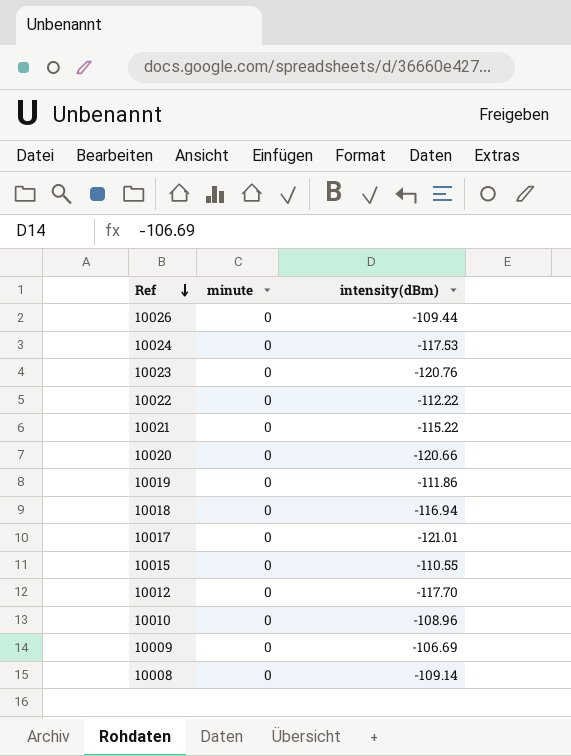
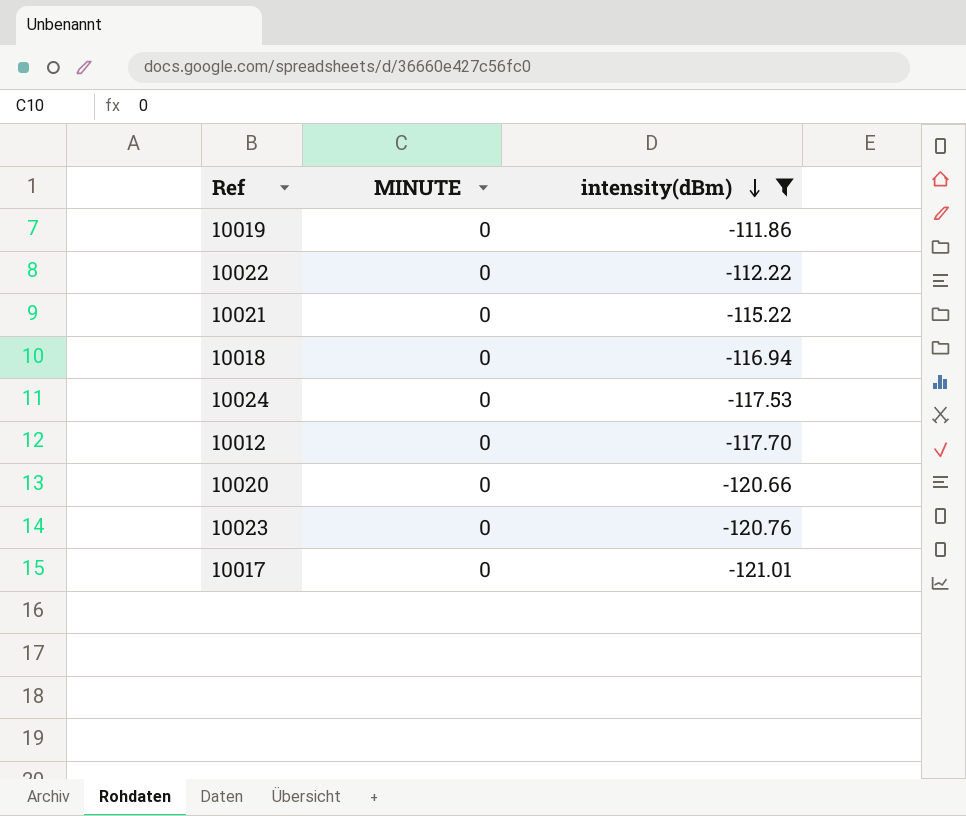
filter: none -> intensity(dBm) <= -111.86
row order: Ref descending -> intensity(dBm) descending
column name: minute -> MINUTE

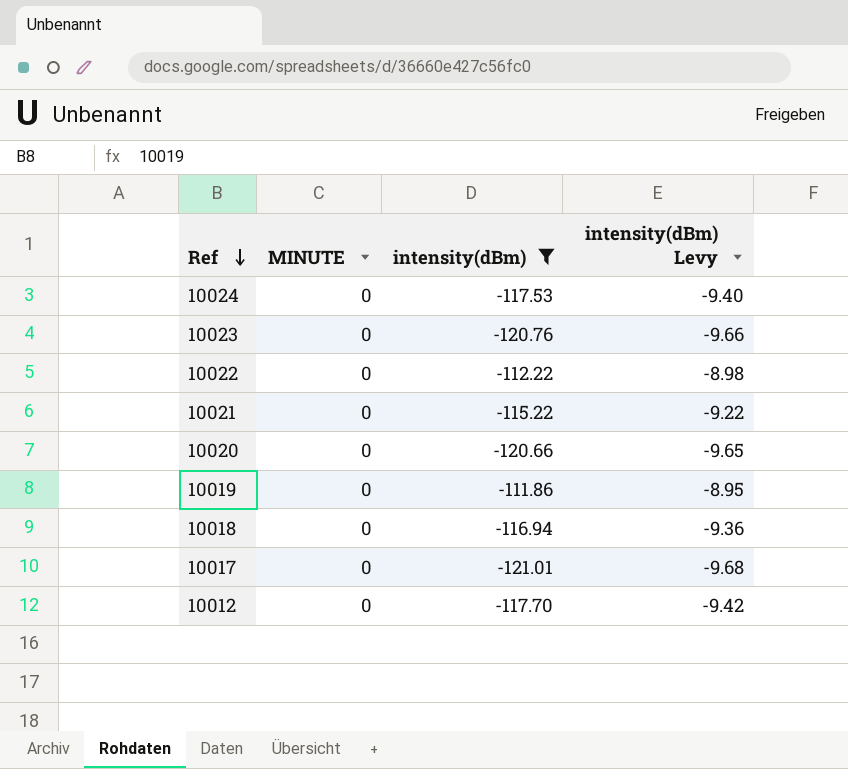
row order: intensity(dBm) descending -> Ref descending
column intensity(dBm) Levy | formula: none -> [intensity(dBm)] * 0.08

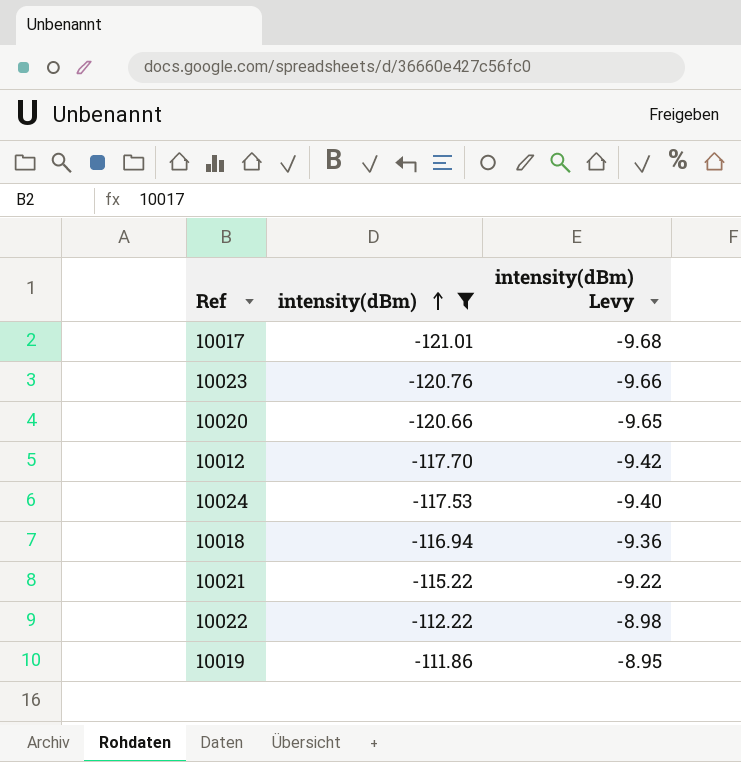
row order: Ref descending -> intensity(dBm) ascending
column MINUTE | position: 2 -> none

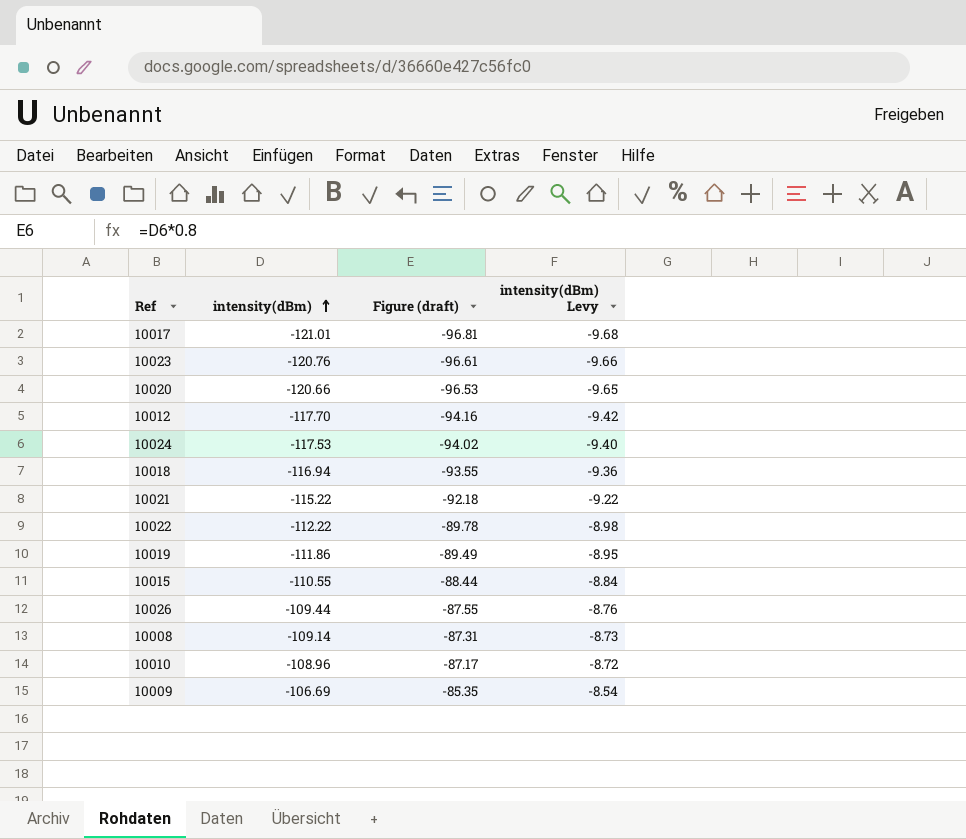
filter: intensity(dBm) <= -111.86 -> none
column Figure (draft) | formula: none -> [intensity(dBm)] * 0.8

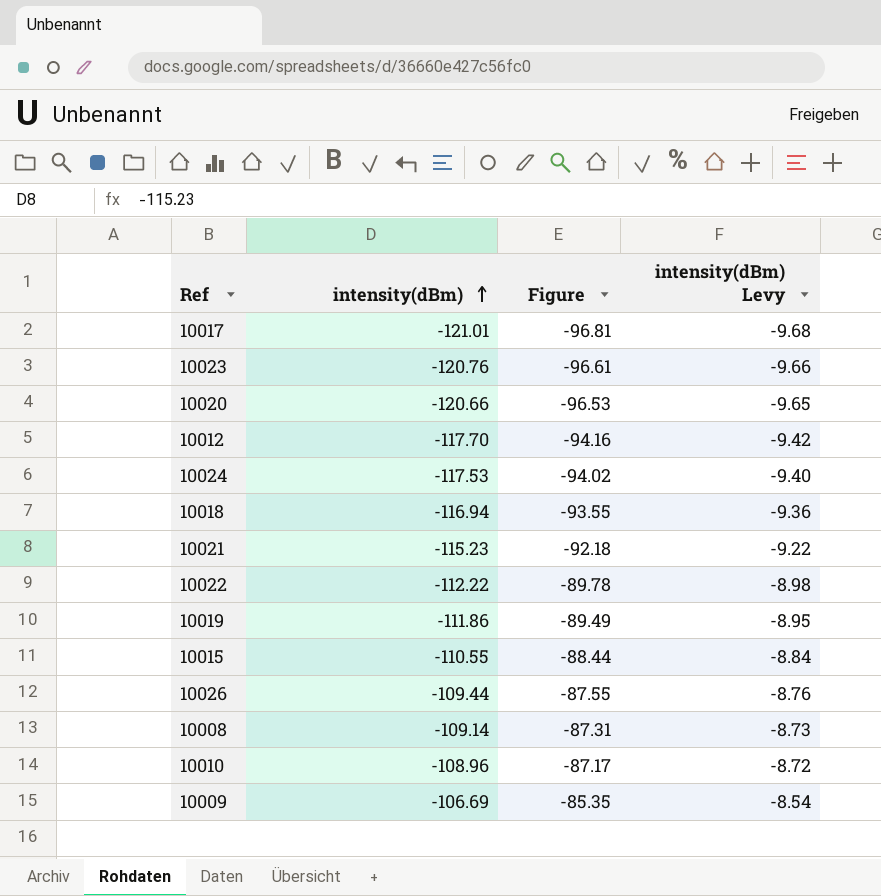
column name: Figure (draft) -> Figure
10021 | intensity(dBm): -115.22 -> -115.23

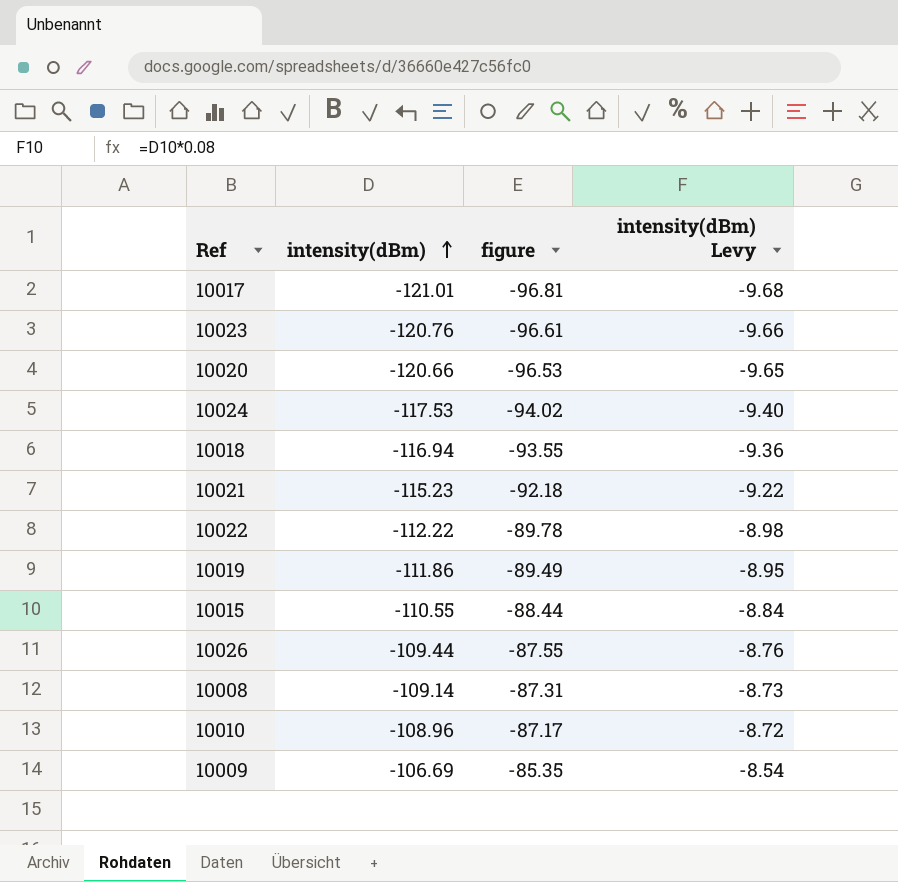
column name: Figure -> figure
row 10012: -117.70 | -94.16 | -9.42 -> none

